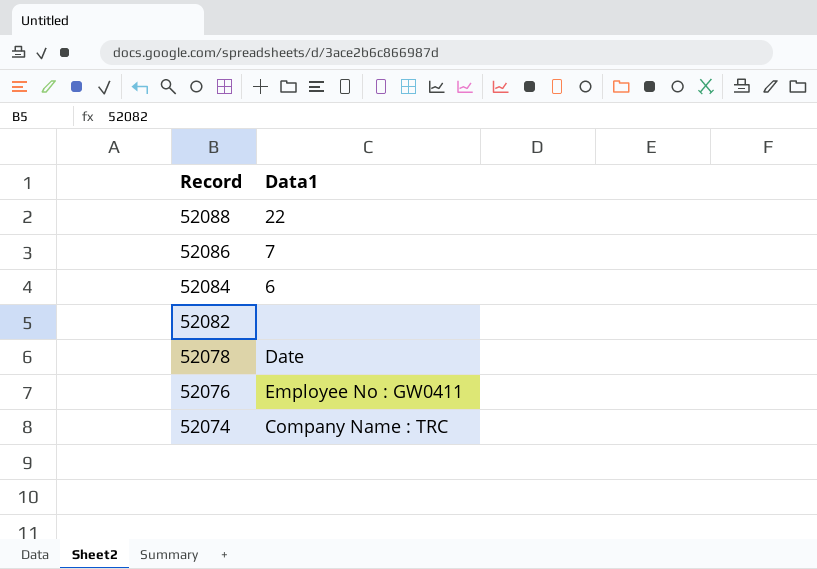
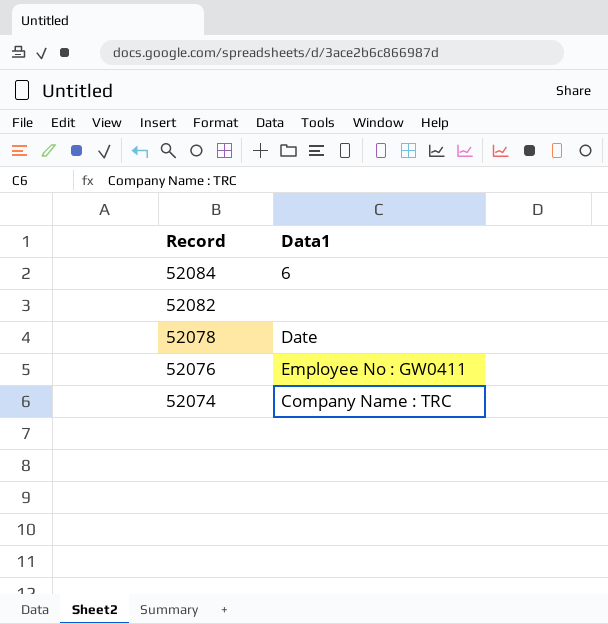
row 52088: 22 -> none
row 52086: 7 -> none

